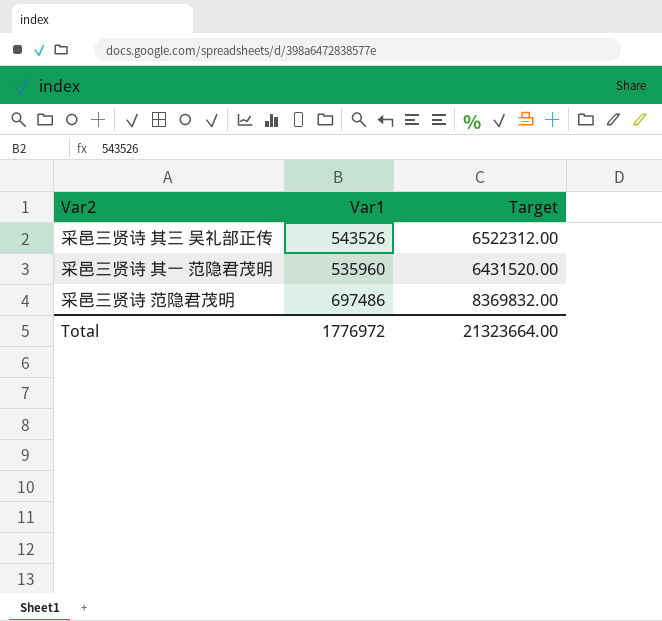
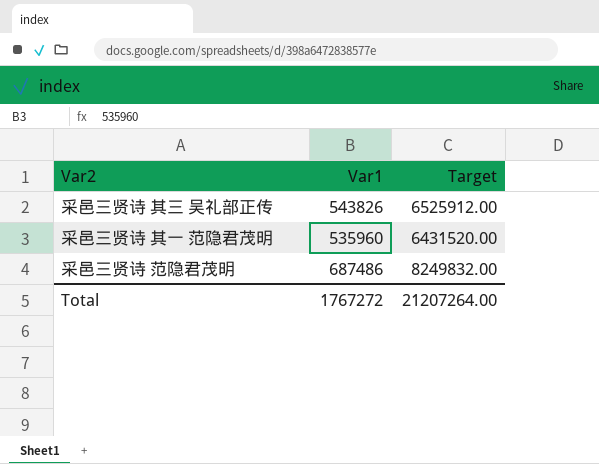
采邑三贤诗 其三 吴礼部正传 | Var1: 543526 -> 543826
采邑三贤诗 其三 吴礼部正传 | Target: 6522312.00 -> 6525912.00
采邑三贤诗 范隐君茂明 | Var1: 697486 -> 687486
采邑三贤诗 范隐君茂明 | Target: 8369832.00 -> 8249832.00
Total | Var1: 1776972 -> 1767272
Total | Target: 21323664.00 -> 21207264.00

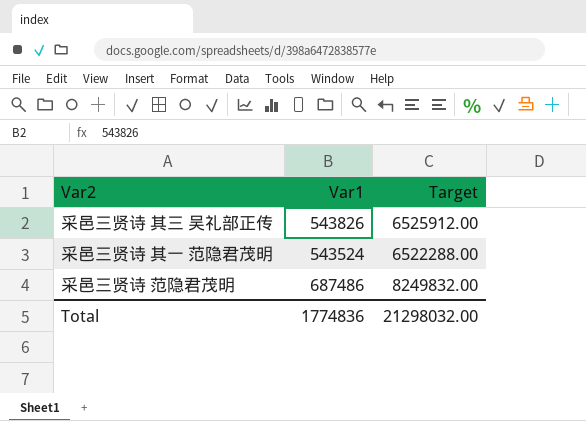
采邑三贤诗 其一 范隐君茂明 | Var1: 535960 -> 543524
采邑三贤诗 其一 范隐君茂明 | Target: 6431520.00 -> 6522288.00
Total | Var1: 1767272 -> 1774836
Total | Target: 21207264.00 -> 21298032.00

